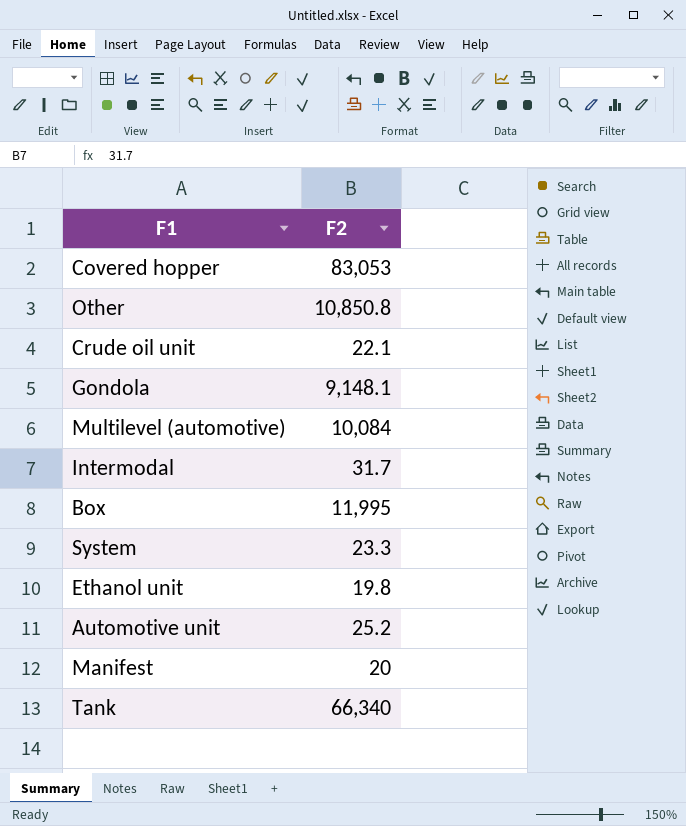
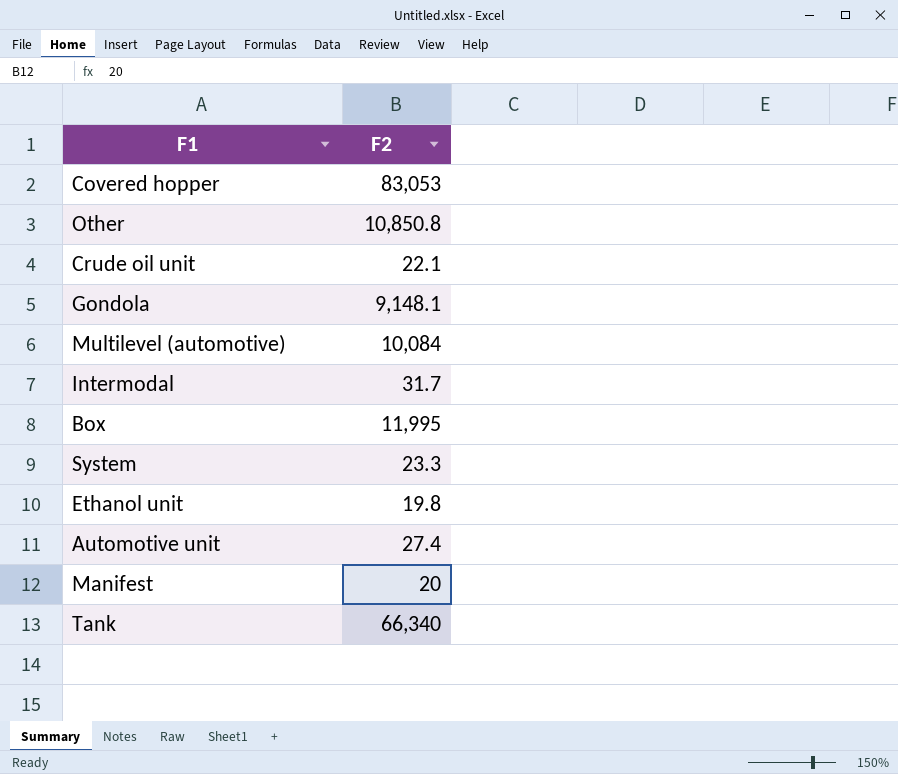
Automotive unit | F2: 25.2 -> 27.4

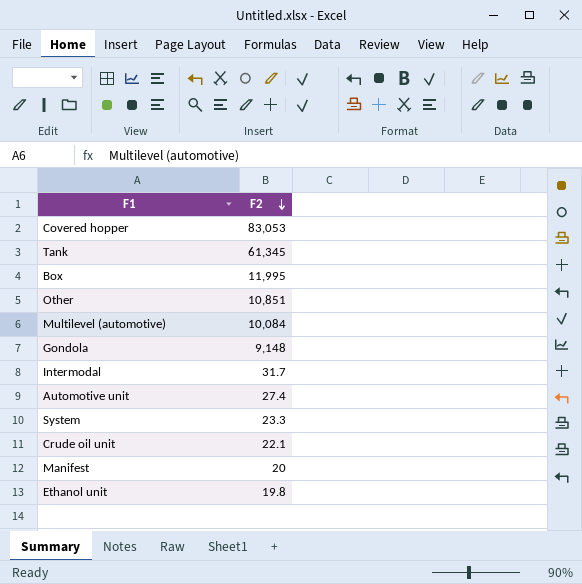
row order: none -> F2 descending
Tank | F2: 66,340 -> 61,345
Other | F2: 10,850.8 -> 10,851
Gondola | F2: 9,148.1 -> 9,148

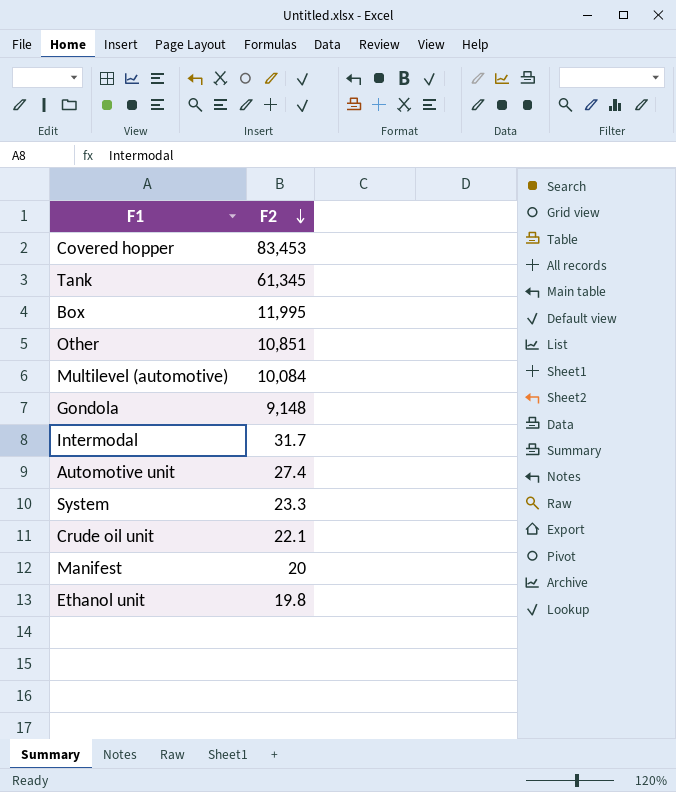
Covered hopper | F2: 83,053 -> 83,453

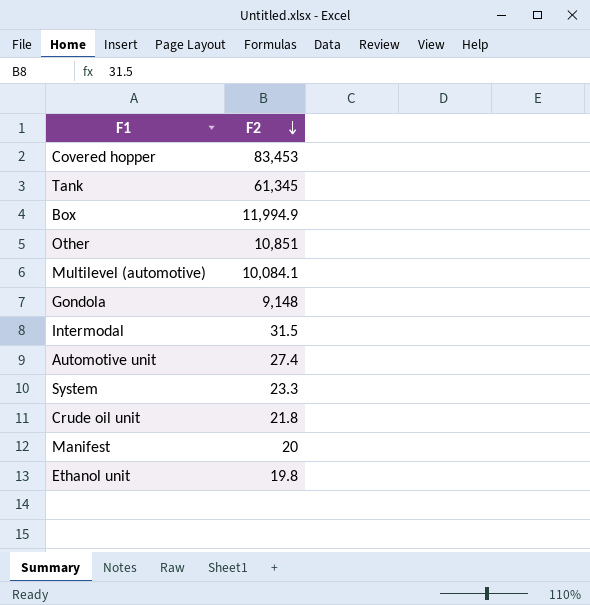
Box | F2: 11,995 -> 11,994.9
Multilevel (automotive) | F2: 10,084 -> 10,084.1
Intermodal | F2: 31.7 -> 31.5
Crude oil unit | F2: 22.1 -> 21.8

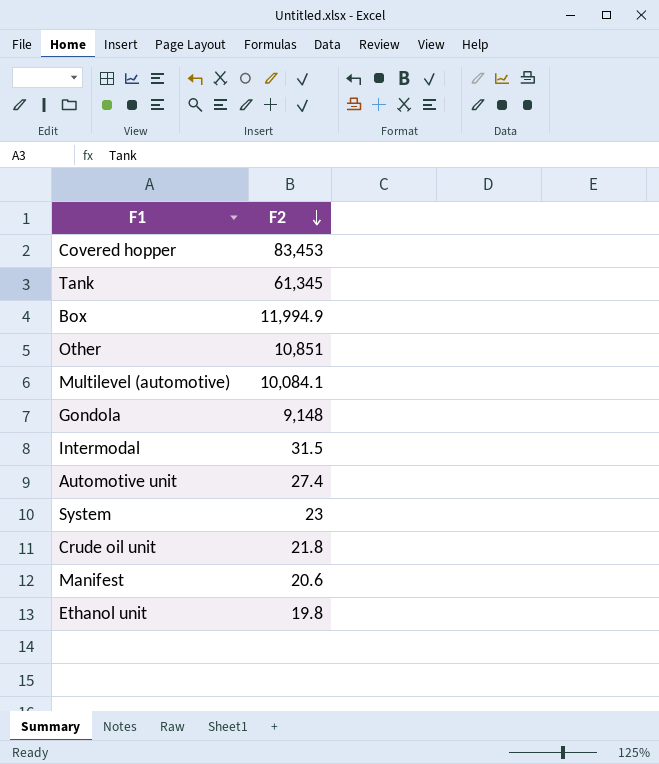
System | F2: 23.3 -> 23
Manifest | F2: 20 -> 20.6

